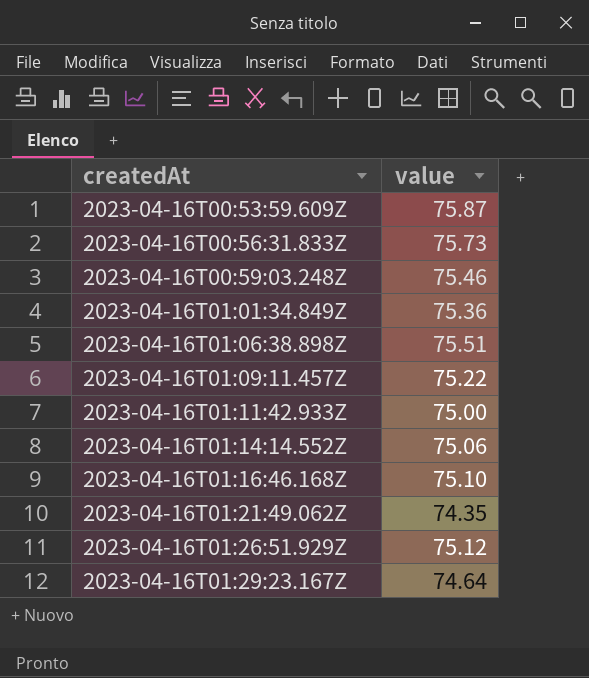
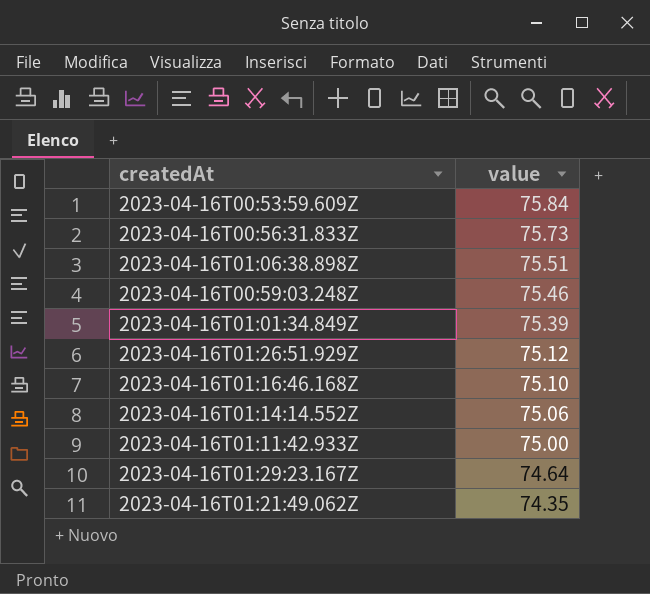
row order: createdAt ascending -> value descending
row 2023-04-16T01:09:11.457Z: 75.22 -> none
2023-04-16T00:53:59.609Z | value: 75.87 -> 75.84
2023-04-16T01:01:34.849Z | value: 75.36 -> 75.39

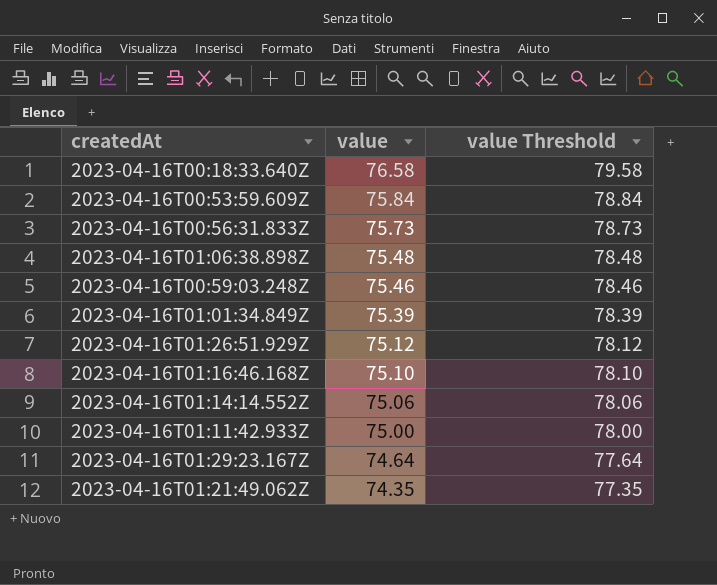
column value Threshold | formula: none -> [value] + 3
row 2023-04-16T00:18:33.640Z: none -> 76.58 | 79.58
2023-04-16T01:06:38.898Z | value: 75.51 -> 75.48

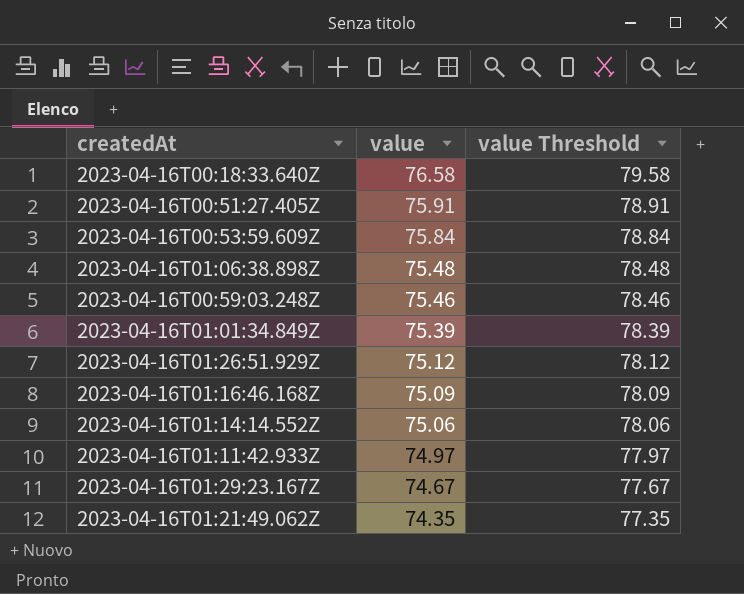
row 2023-04-16T00:56:31.833Z: 75.73 | 78.73 -> none
row 2023-04-16T00:51:27.405Z: none -> 75.91 | 78.91
2023-04-16T01:16:46.168Z | value: 75.10 -> 75.09
2023-04-16T01:16:46.168Z | value Threshold: 78.10 -> 78.09
2023-04-16T01:11:42.933Z | value: 75.00 -> 74.97
2023-04-16T01:11:42.933Z | value Threshold: 78.00 -> 77.97
2023-04-16T01:29:23.167Z | value: 74.64 -> 74.67
2023-04-16T01:29:23.167Z | value Threshold: 77.64 -> 77.67

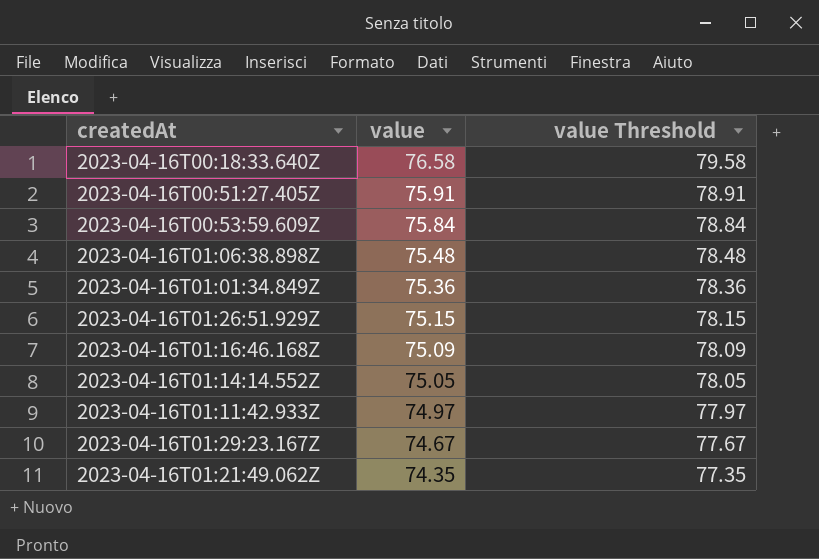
row 2023-04-16T00:59:03.248Z: 75.46 | 78.46 -> none
2023-04-16T01:01:34.849Z | value: 75.39 -> 75.36
2023-04-16T01:01:34.849Z | value Threshold: 78.39 -> 78.36
2023-04-16T01:26:51.929Z | value: 75.12 -> 75.15
2023-04-16T01:26:51.929Z | value Threshold: 78.12 -> 78.15
2023-04-16T01:14:14.552Z | value: 75.06 -> 75.05
2023-04-16T01:14:14.552Z | value Threshold: 78.06 -> 78.05

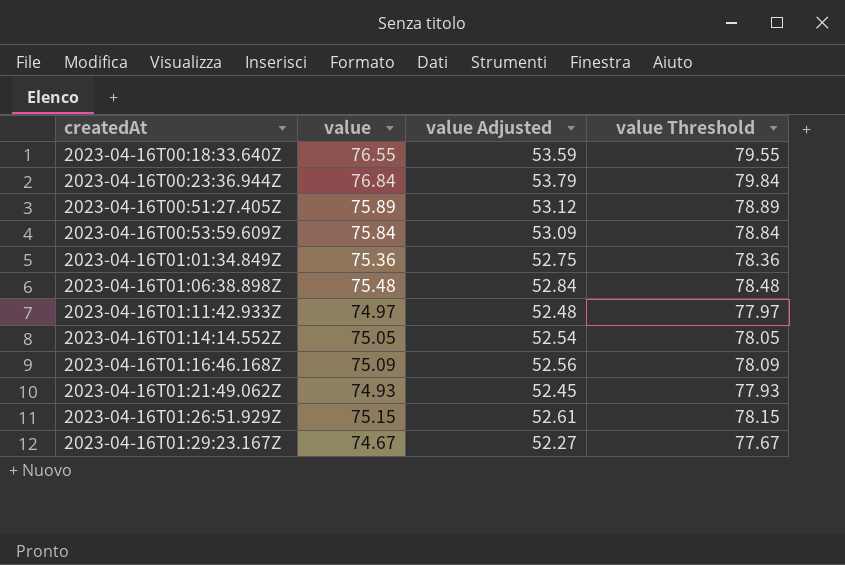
row order: value descending -> createdAt ascending
column value Adjusted | formula: none -> [value] * 0.7
2023-04-16T00:18:33.640Z | value: 76.58 -> 76.55
2023-04-16T00:18:33.640Z | value Threshold: 79.58 -> 79.55
row 2023-04-16T00:23:36.944Z: none -> 76.84 | 53.79 | 79.84
2023-04-16T00:51:27.405Z | value: 75.91 -> 75.89
2023-04-16T00:51:27.405Z | value Threshold: 78.91 -> 78.89
2023-04-16T01:21:49.062Z | value: 74.35 -> 74.93
2023-04-16T01:21:49.062Z | value Threshold: 77.35 -> 77.93

